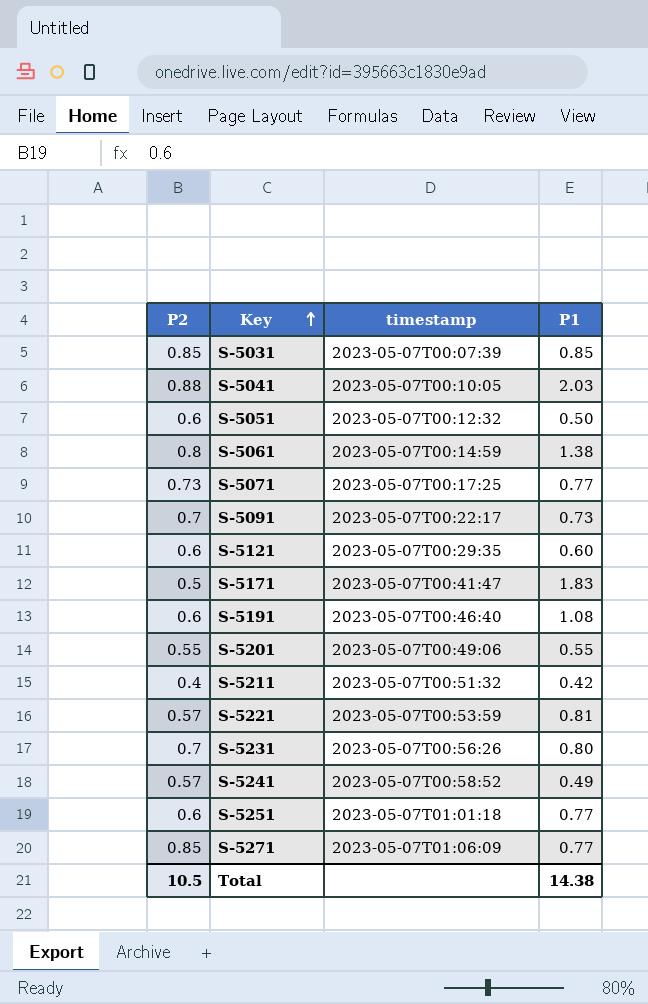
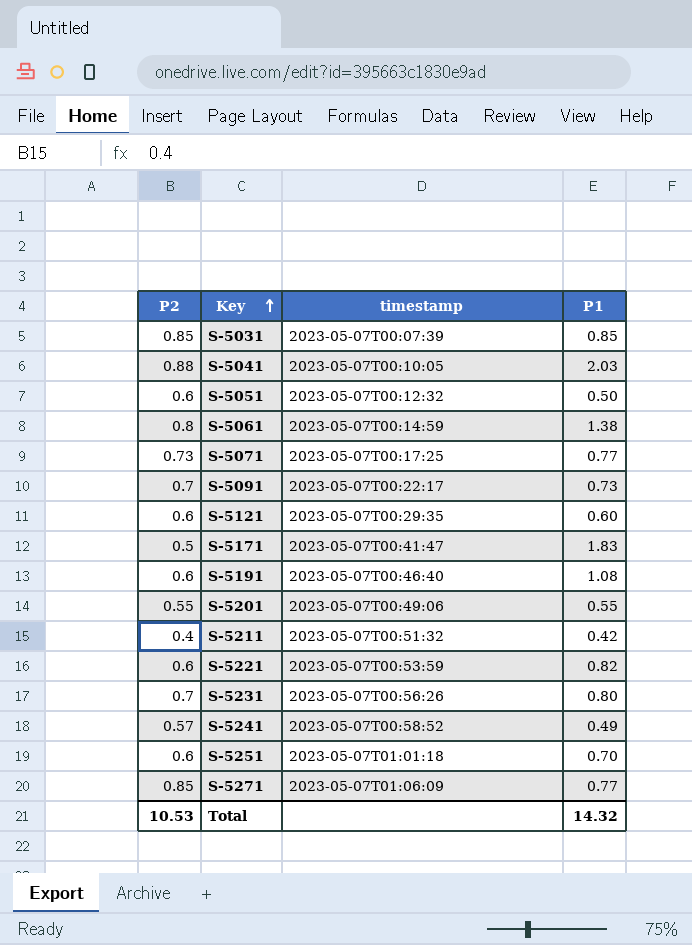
S-5221 | P2: 0.57 -> 0.6
S-5221 | P1: 0.81 -> 0.82
S-5251 | P1: 0.77 -> 0.70
Total | P2: 10.5 -> 10.53
Total | P1: 14.38 -> 14.32

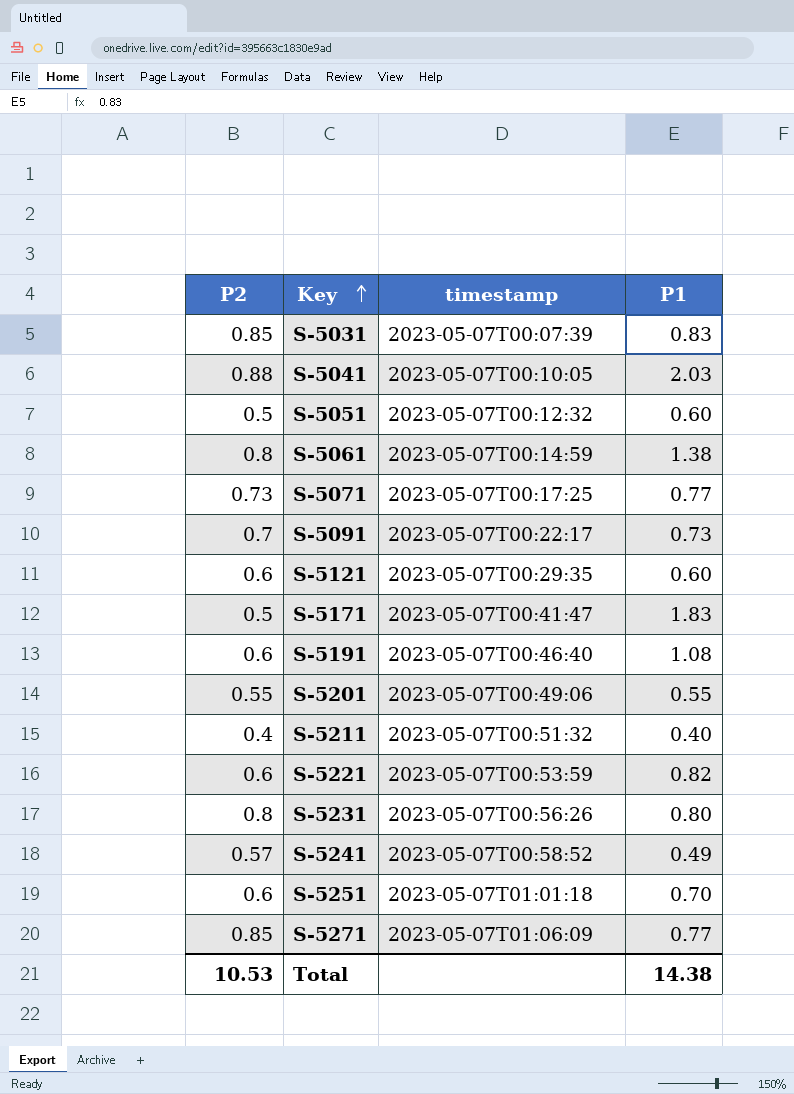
S-5031 | P1: 0.85 -> 0.83
S-5051 | P2: 0.6 -> 0.5
S-5051 | P1: 0.50 -> 0.60
S-5211 | P1: 0.42 -> 0.40
S-5231 | P2: 0.7 -> 0.8
Total | P1: 14.32 -> 14.38

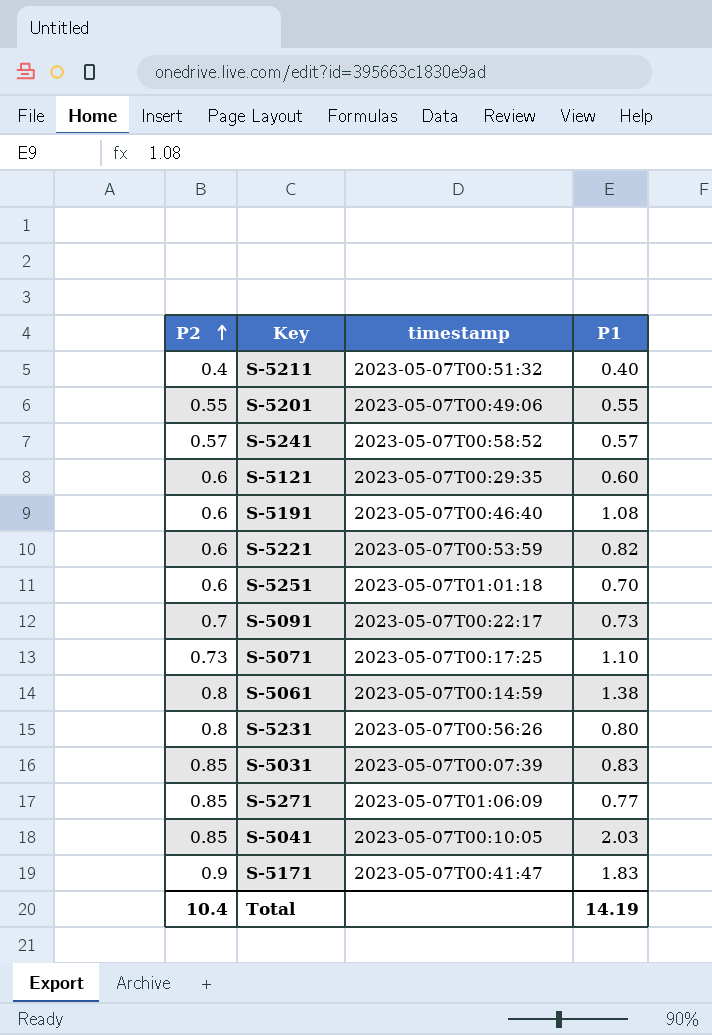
row order: Key ascending -> P2 ascending
row S-5051: 0.5 | 2023-05-07T00:12:32 | 0.60 -> none
S-5241 | P1: 0.49 -> 0.57
S-5071 | P1: 0.77 -> 1.10
S-5041 | P2: 0.88 -> 0.85
S-5171 | P2: 0.5 -> 0.9
Total | P2: 10.53 -> 10.4
Total | P1: 14.38 -> 14.19

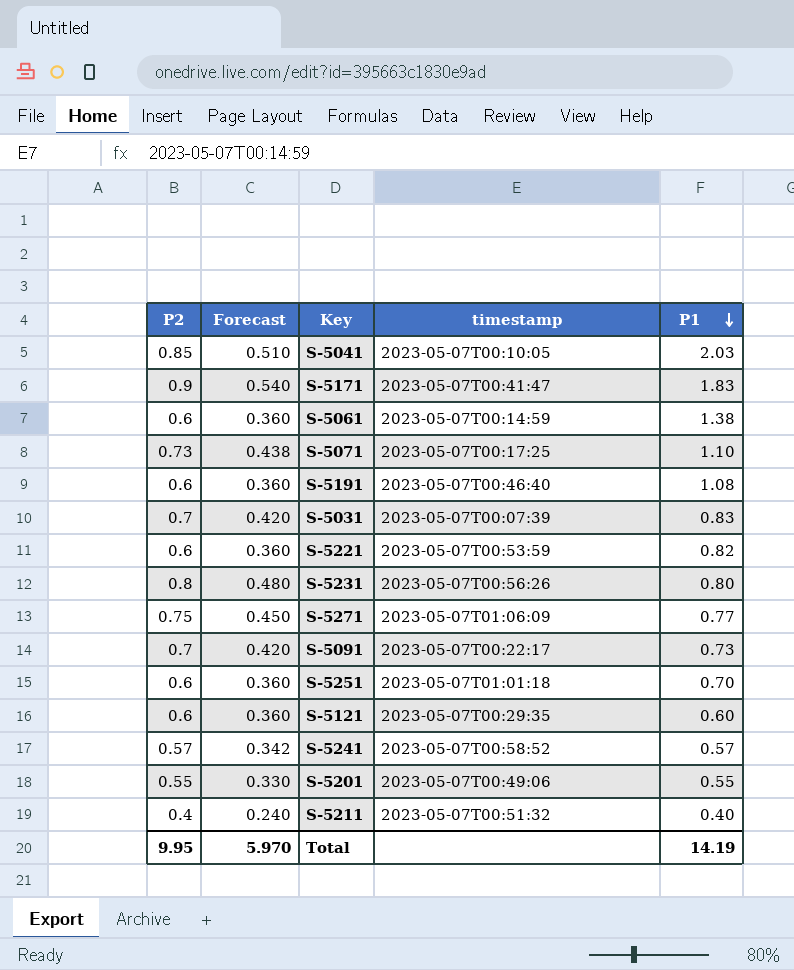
row order: P2 ascending -> P1 descending
column Forecast | formula: none -> [P2] * 0.6
S-5061 | P2: 0.8 -> 0.6
S-5031 | P2: 0.85 -> 0.7
S-5271 | P2: 0.85 -> 0.75
Total | P2: 10.4 -> 9.95

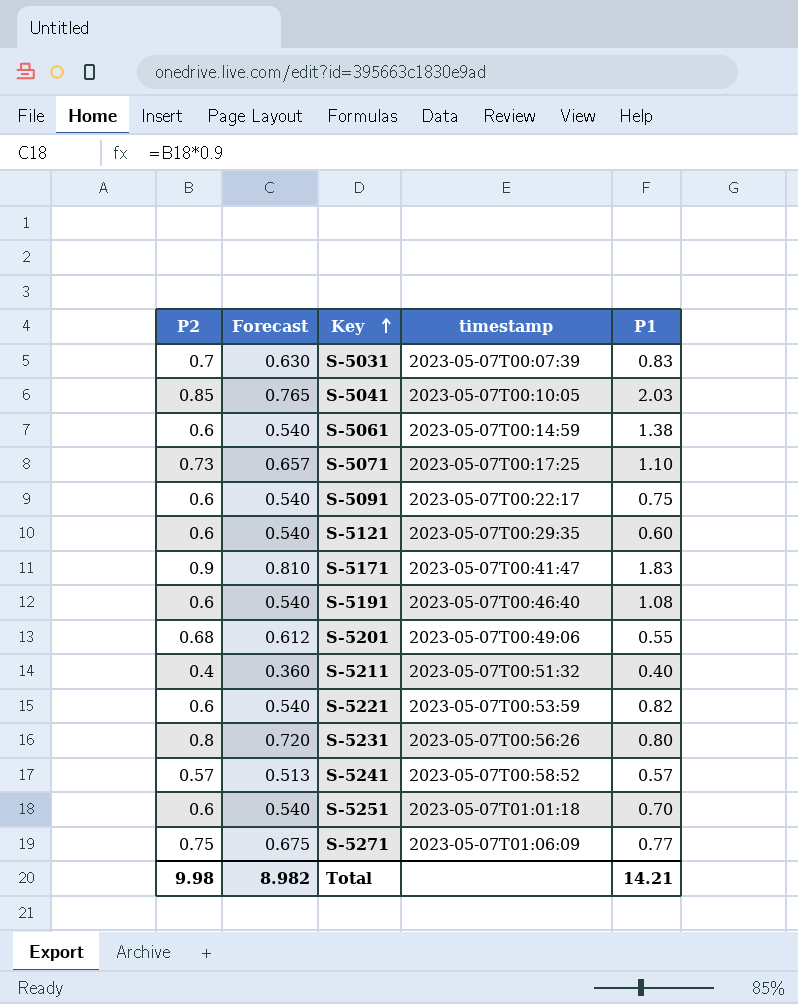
row order: P1 descending -> Key ascending
column Forecast | formula: [P2] * 0.6 -> [P2] * 0.9
S-5091 | P2: 0.7 -> 0.6
S-5091 | P1: 0.73 -> 0.75
S-5201 | P2: 0.55 -> 0.68
Total | P2: 9.95 -> 9.98
Total | Forecast: 5.970 -> 8.982
Total | P1: 14.19 -> 14.21

